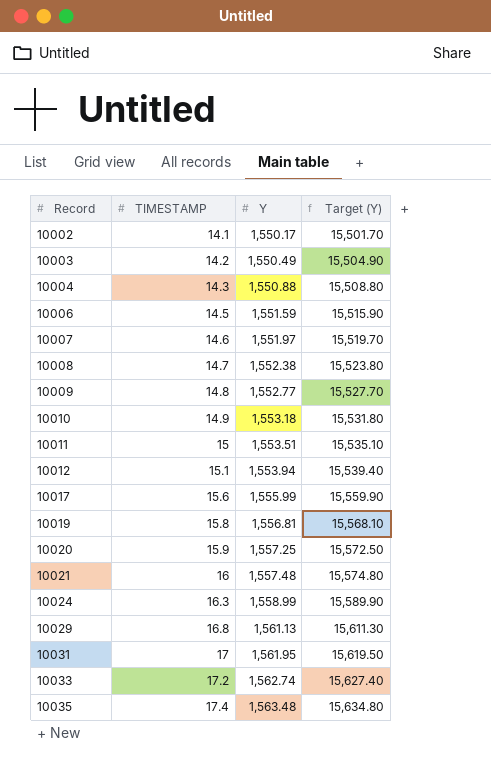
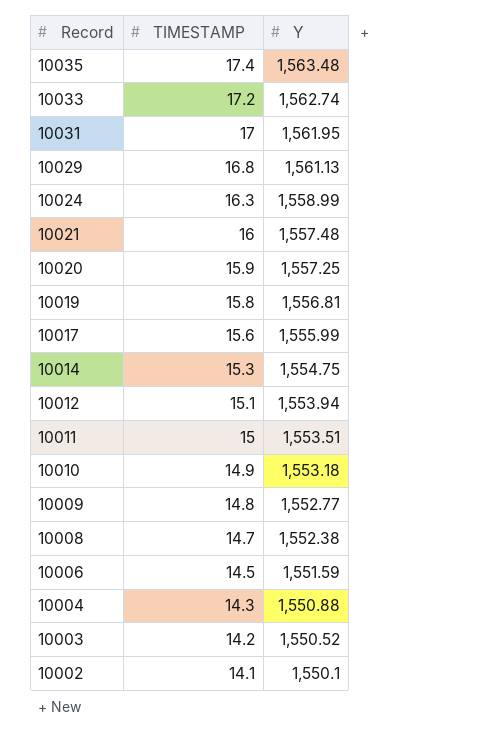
row order: Record ascending -> Record descending
column Target (Y) | formula: [Y] * 10 -> none
row 10007: 14.6 | 1,551.97 | 15,519.70 -> none
row 10014: none -> 15.3 | 1,554.75
10003 | Y: 1,550.49 -> 1,550.52
10002 | Y: 1,550.17 -> 1,550.1

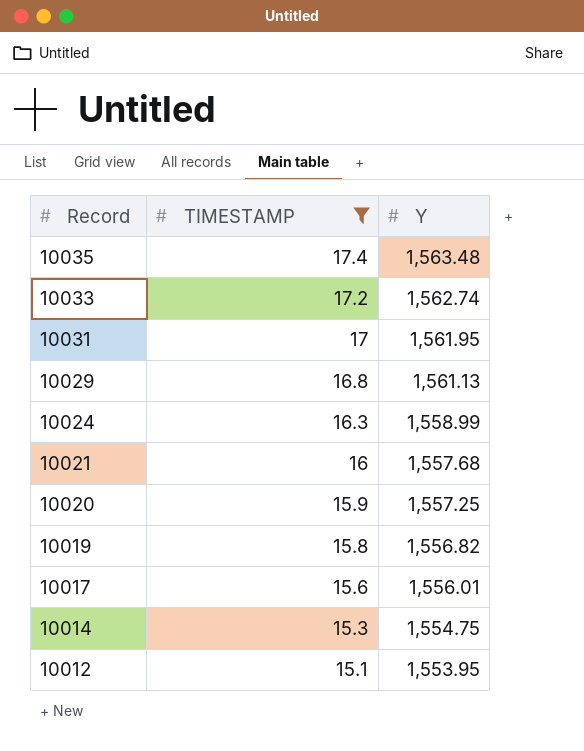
filter: none -> TIMESTAMP >= 15.1
10021 | Y: 1,557.48 -> 1,557.68
10019 | Y: 1,556.81 -> 1,556.82
10017 | Y: 1,555.99 -> 1,556.01
10012 | Y: 1,553.94 -> 1,553.95

